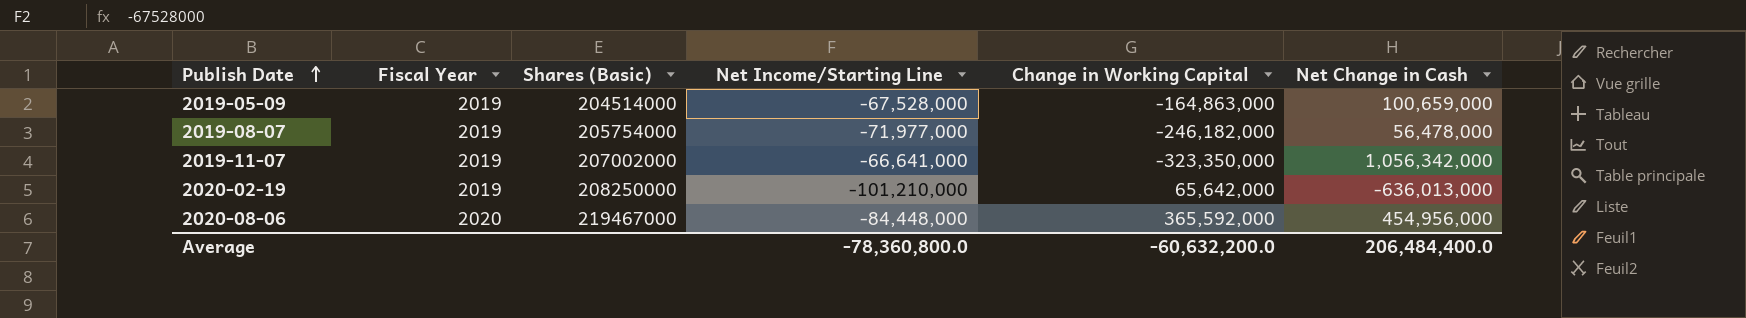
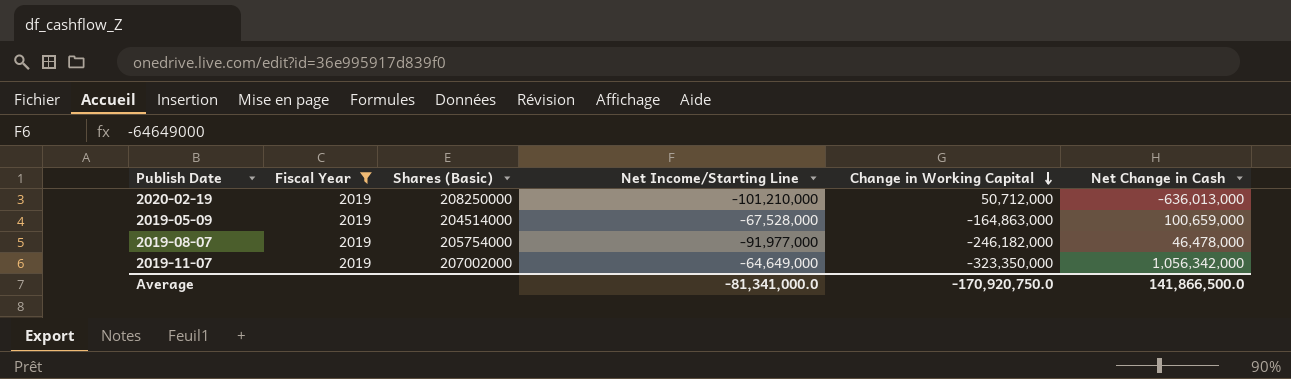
filter: none -> Fiscal Year = 2019
row order: Publish Date ascending -> Change in Working Capital descending
2020-02-19 | Change in Working Capital: 65,642,000 -> 50,712,000
2019-08-07 | Net Income/Starting Line: -71,977,000 -> -91,977,000
2019-08-07 | Net Change in Cash: 56,478,000 -> 46,478,000
2019-11-07 | Net Income/Starting Line: -66,641,000 -> -64,649,000
Average | Net Income/Starting Line: -78,360,800.0 -> -81,341,000.0
Average | Change in Working Capital: -60,632,200.0 -> -170,920,750.0
Average | Net Change in Cash: 206,484,400.0 -> 141,866,500.0

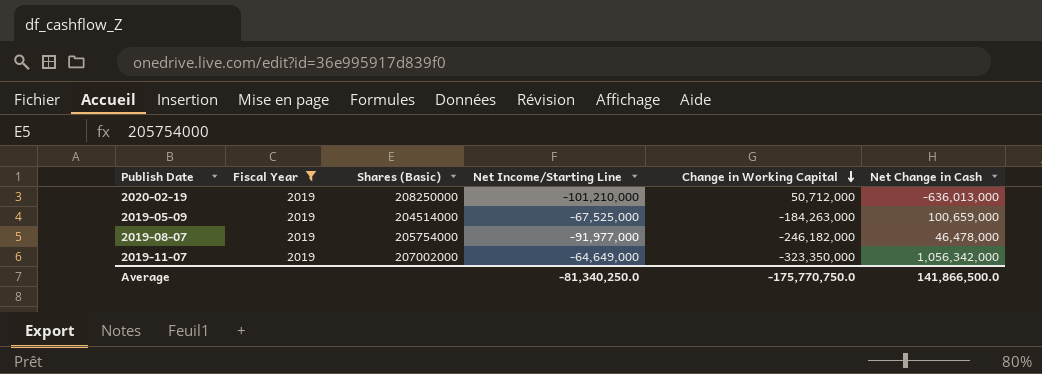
2019-05-09 | Net Income/Starting Line: -67,528,000 -> -67,525,000
2019-05-09 | Change in Working Capital: -164,863,000 -> -184,263,000
Average | Net Income/Starting Line: -81,341,000.0 -> -81,340,250.0
Average | Change in Working Capital: -170,920,750.0 -> -175,770,750.0

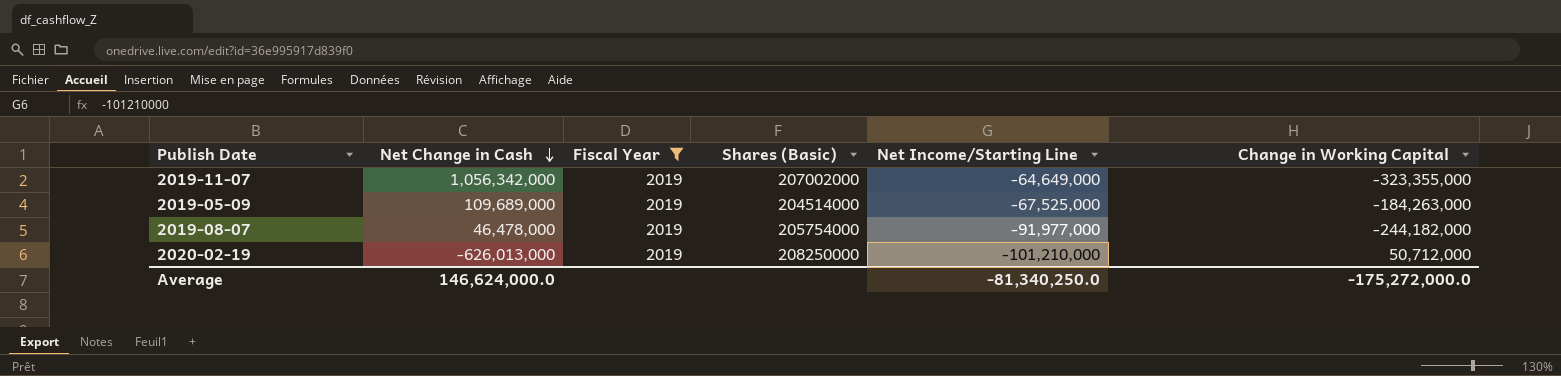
row order: Change in Working Capital descending -> Net Change in Cash descending
column Net Change in Cash | position: 6 -> 2
2019-11-07 | Change in Working Capital: -323,350,000 -> -323,355,000
2019-05-09 | Net Change in Cash: 100,659,000 -> 109,689,000
2019-08-07 | Change in Working Capital: -246,182,000 -> -244,182,000
2020-02-19 | Net Change in Cash: -636,013,000 -> -626,013,000
Average | Net Change in Cash: 141,866,500.0 -> 146,624,000.0
Average | Change in Working Capital: -175,770,750.0 -> -175,272,000.0

